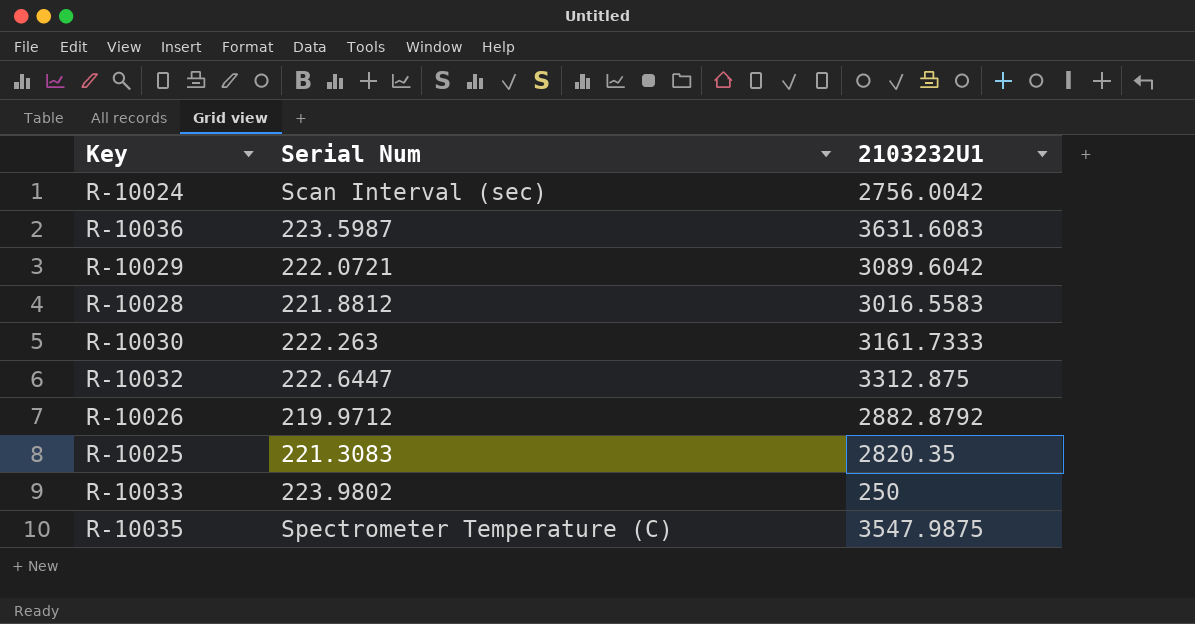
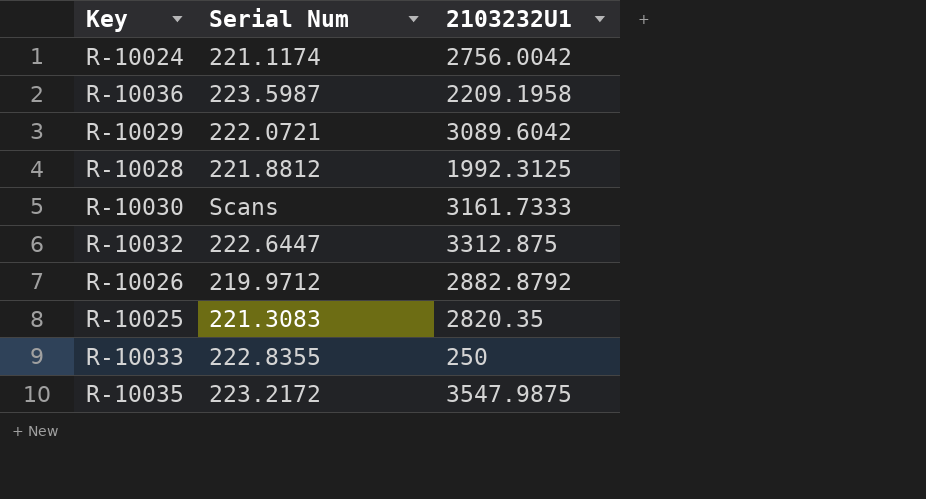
R-10024 | Serial Num: Scan Interval (sec) -> 221.1174
R-10036 | 2103232U1: 3631.6083 -> 2209.1958
R-10028 | 2103232U1: 3016.5583 -> 1992.3125
R-10030 | Serial Num: 222.263 -> Scans
R-10033 | Serial Num: 223.9802 -> 222.8355
R-10035 | Serial Num: Spectrometer Temperature (C) -> 223.2172

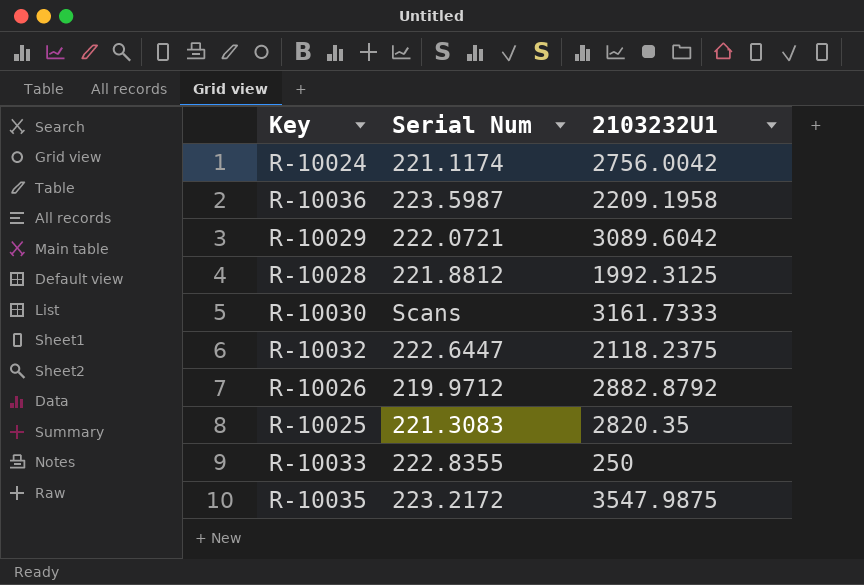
R-10032 | 2103232U1: 3312.875 -> 2118.2375

